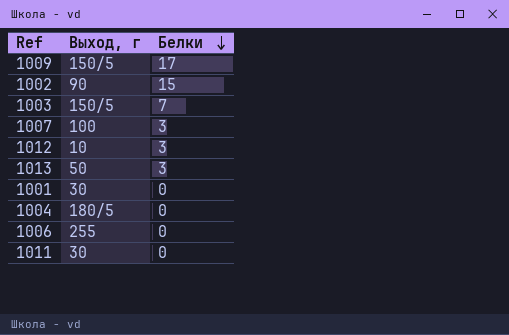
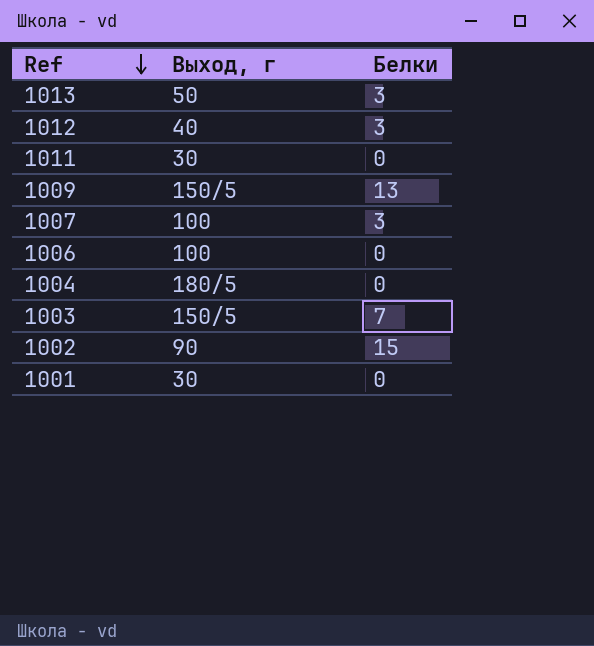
row order: Белки descending -> Ref descending
1012 | Выход, г: 10 -> 40
1009 | Белки: 17 -> 13
1006 | Выход, г: 255 -> 100

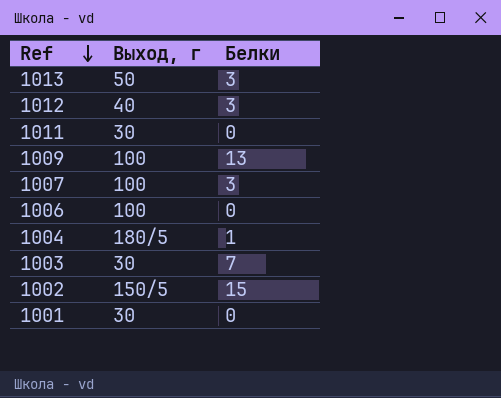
1009 | Выход, г: 150/5 -> 100
1004 | Белки: 0 -> 1
1003 | Выход, г: 150/5 -> 30
1002 | Выход, г: 90 -> 150/5

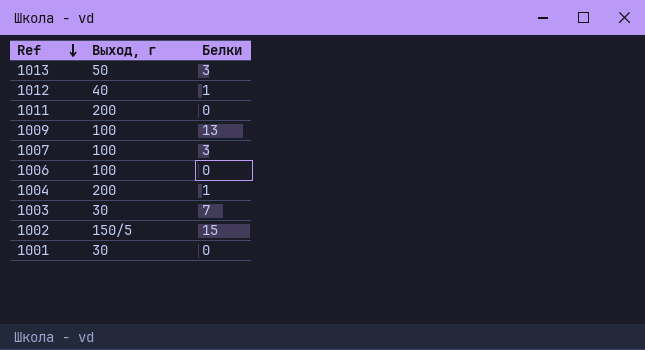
1012 | Белки: 3 -> 1
1011 | Выход, г: 30 -> 200
1004 | Выход, г: 180/5 -> 200

